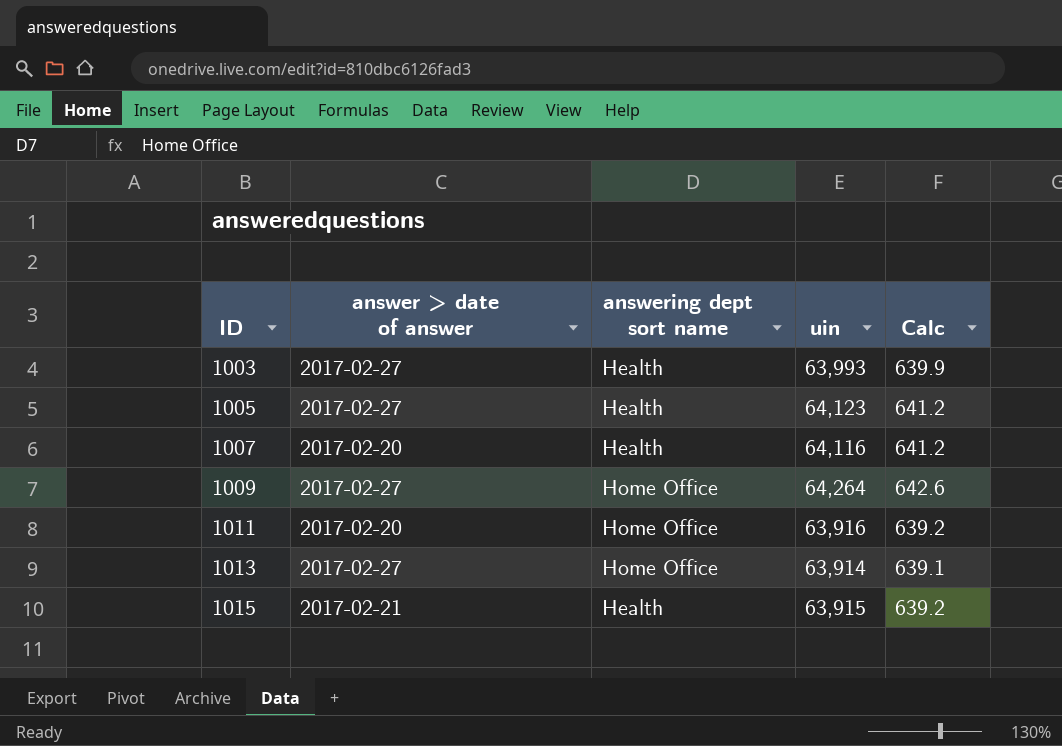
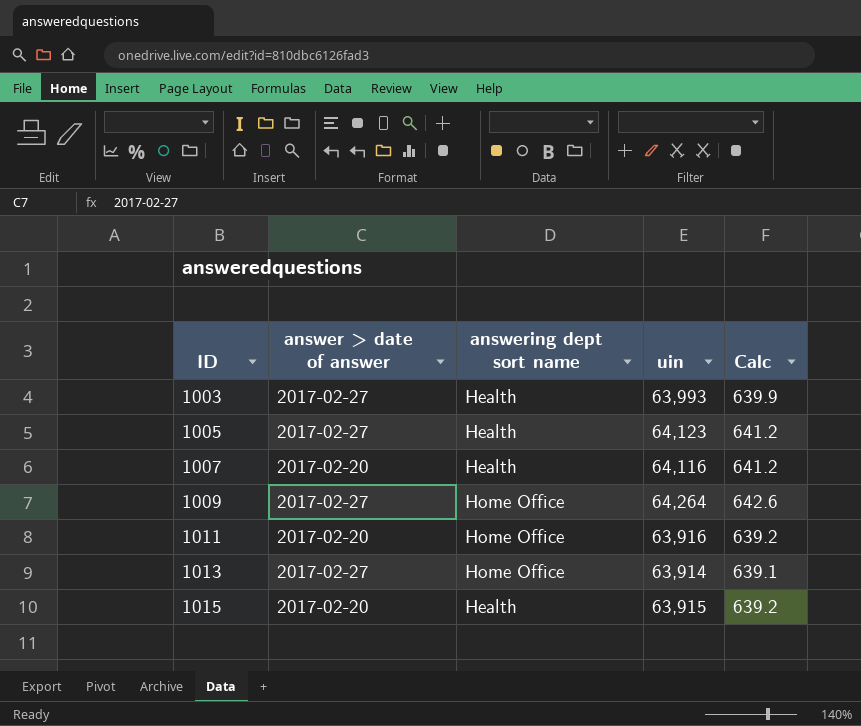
1015 | answer > date of answer: 2017-02-21 -> 2017-02-20

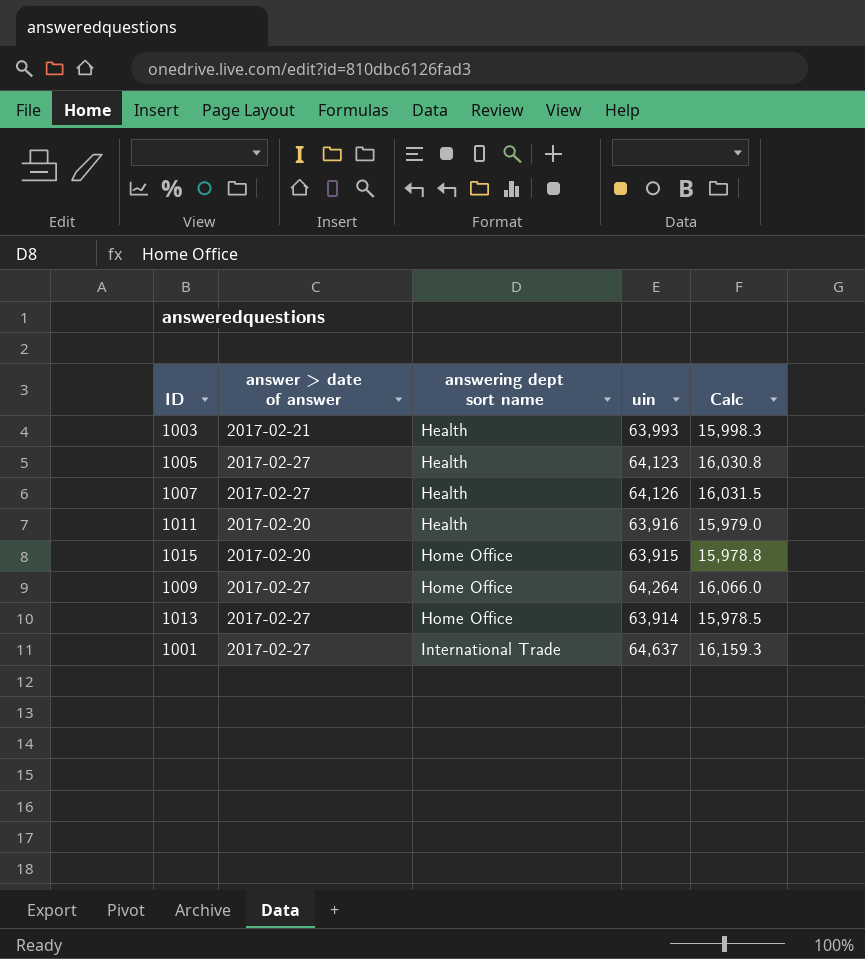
row order: ID ascending -> answering dept sort name ascending
column Calc | formula: [uin] * 0.01 -> [uin] * 0.25
1003 | answer > date of answer: 2017-02-27 -> 2017-02-21
1007 | answer > date of answer: 2017-02-20 -> 2017-02-27
1007 | uin: 64,116 -> 64,126
1011 | answering dept sort name: Home Office -> Health
1015 | answering dept sort name: Health -> Home Office
row 1001: none -> 2017-02-27 | International Trade | 64,637 | 16,159.3

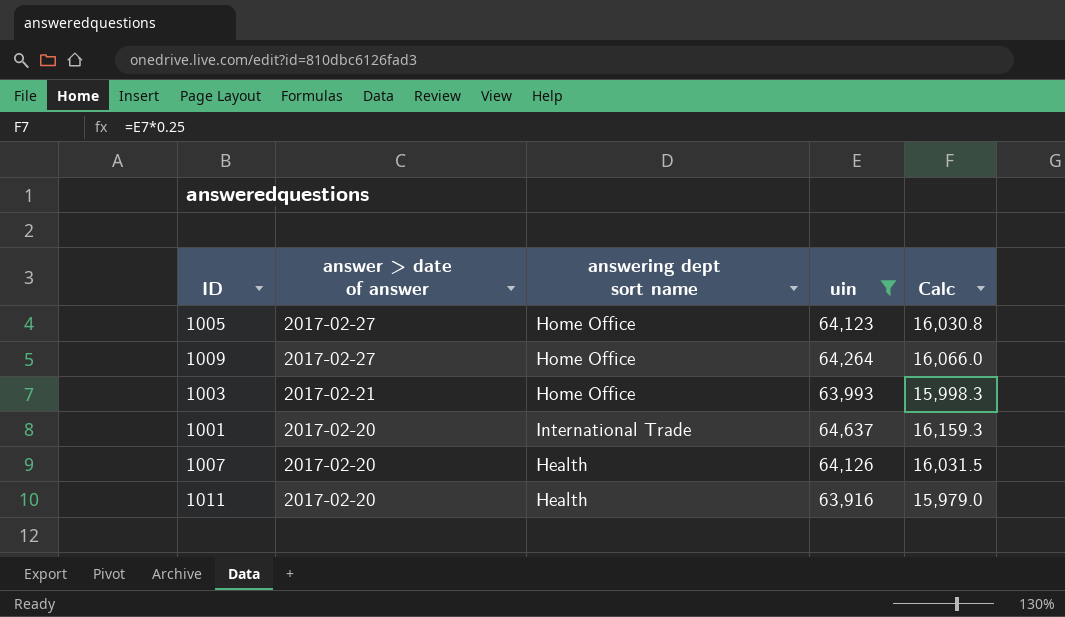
filter: none -> uin >= 63,916
row order: answering dept sort name ascending -> answer > date of answer descending
1005 | answering dept sort name: Health -> Home Office
1003 | answering dept sort name: Health -> Home Office
1001 | answer > date of answer: 2017-02-27 -> 2017-02-20
1007 | answer > date of answer: 2017-02-27 -> 2017-02-20

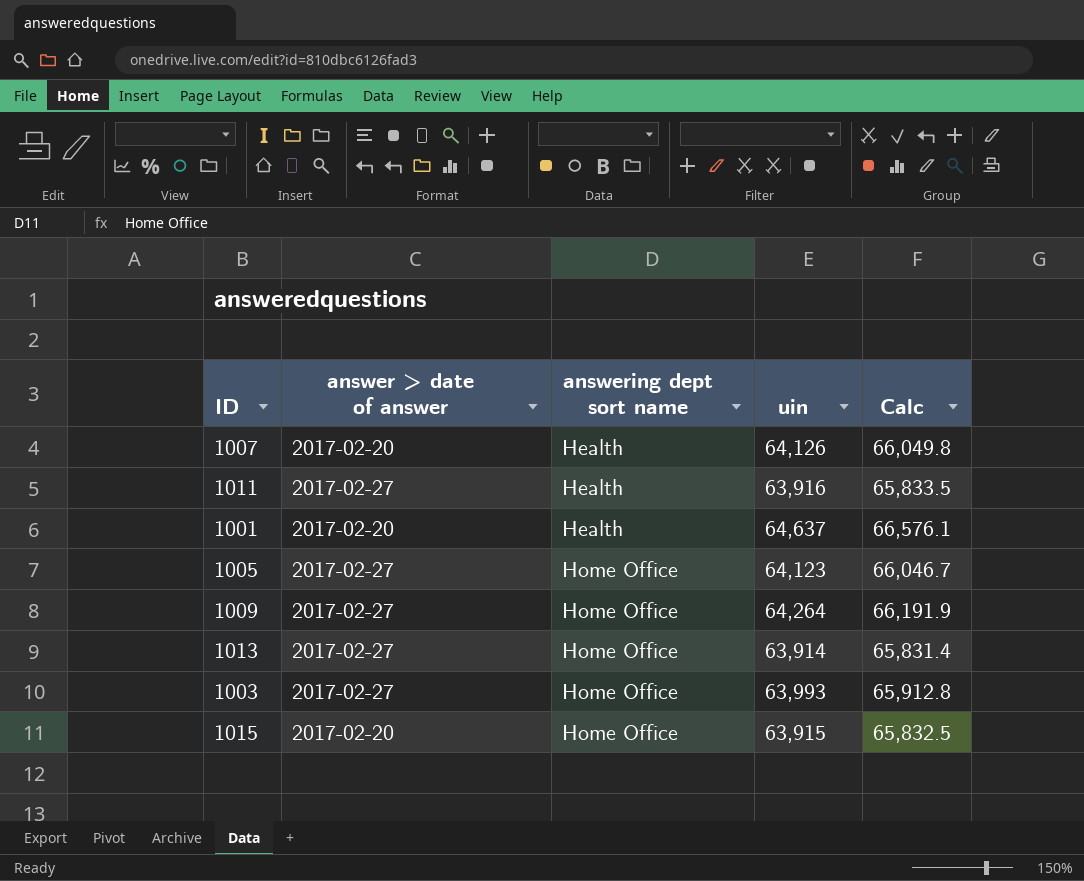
filter: uin >= 63,916 -> none
row order: answer > date of answer descending -> answering dept sort name ascending
column Calc | formula: [uin] * 0.25 -> [uin] * 1.03
1011 | answer > date of answer: 2017-02-20 -> 2017-02-27
1001 | answering dept sort name: International Trade -> Health
1003 | answer > date of answer: 2017-02-21 -> 2017-02-27

